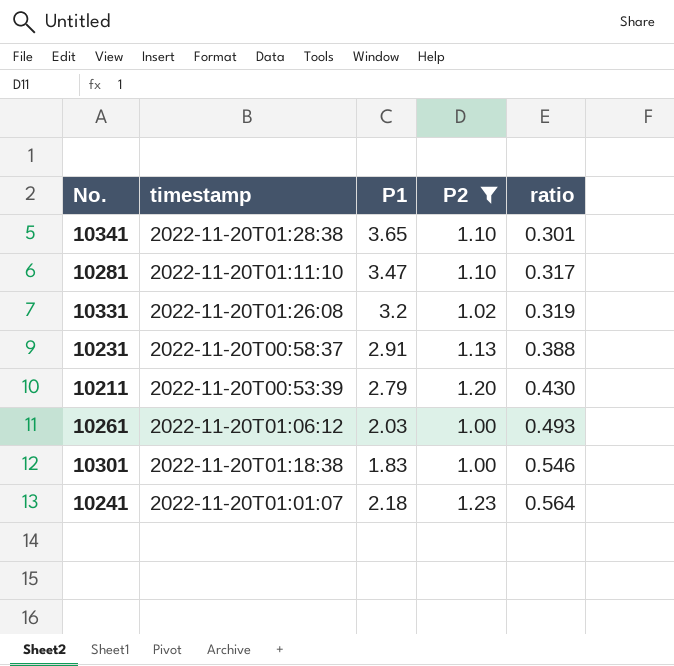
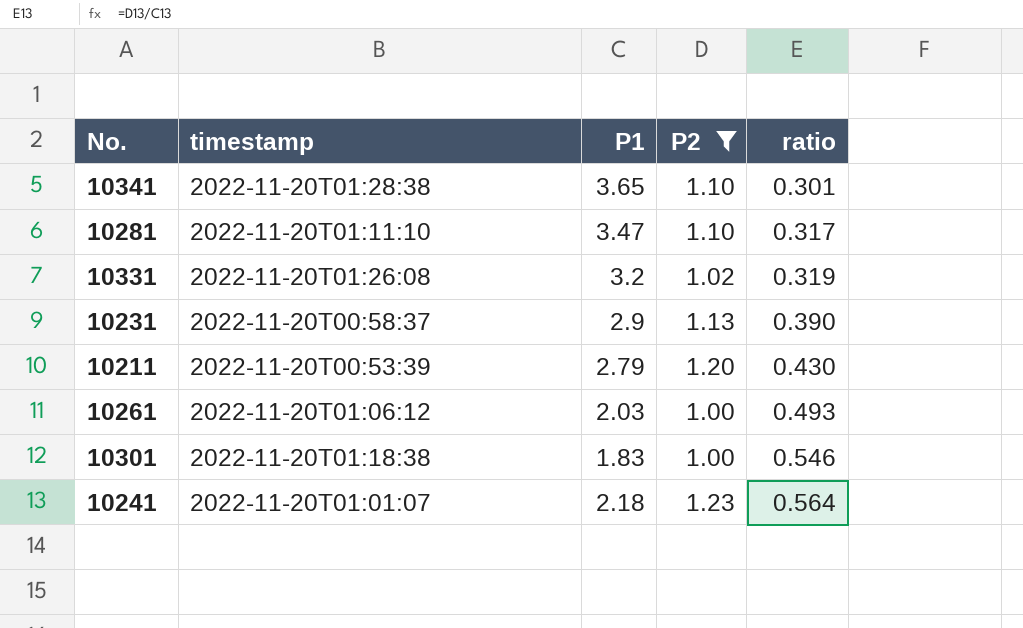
10231 | P1: 2.91 -> 2.9
10231 | ratio: 0.388 -> 0.390

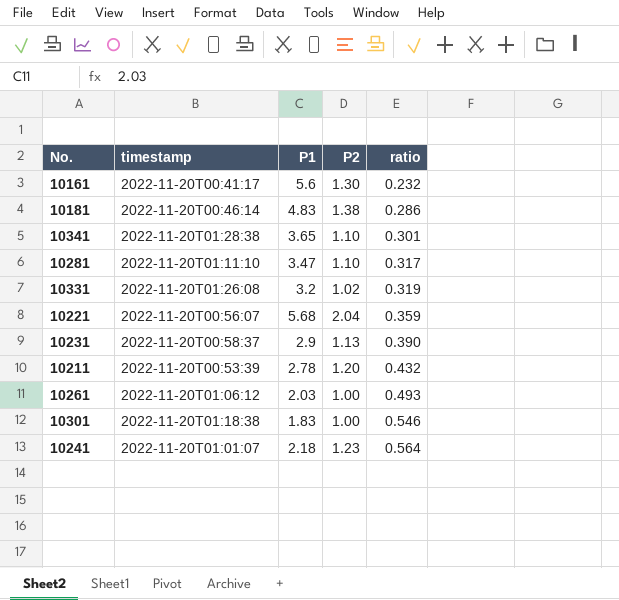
filter: P2 <= 1.23 -> none
10211 | P1: 2.79 -> 2.78
10211 | ratio: 0.430 -> 0.432

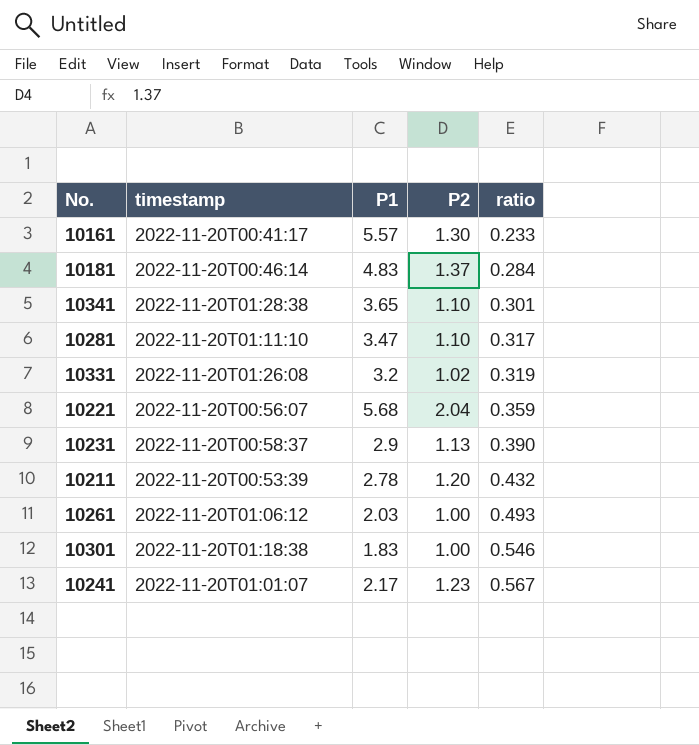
10161 | P1: 5.6 -> 5.57
10161 | ratio: 0.232 -> 0.233
10181 | P2: 1.38 -> 1.37
10181 | ratio: 0.286 -> 0.284
10241 | P1: 2.18 -> 2.17
10241 | ratio: 0.564 -> 0.567

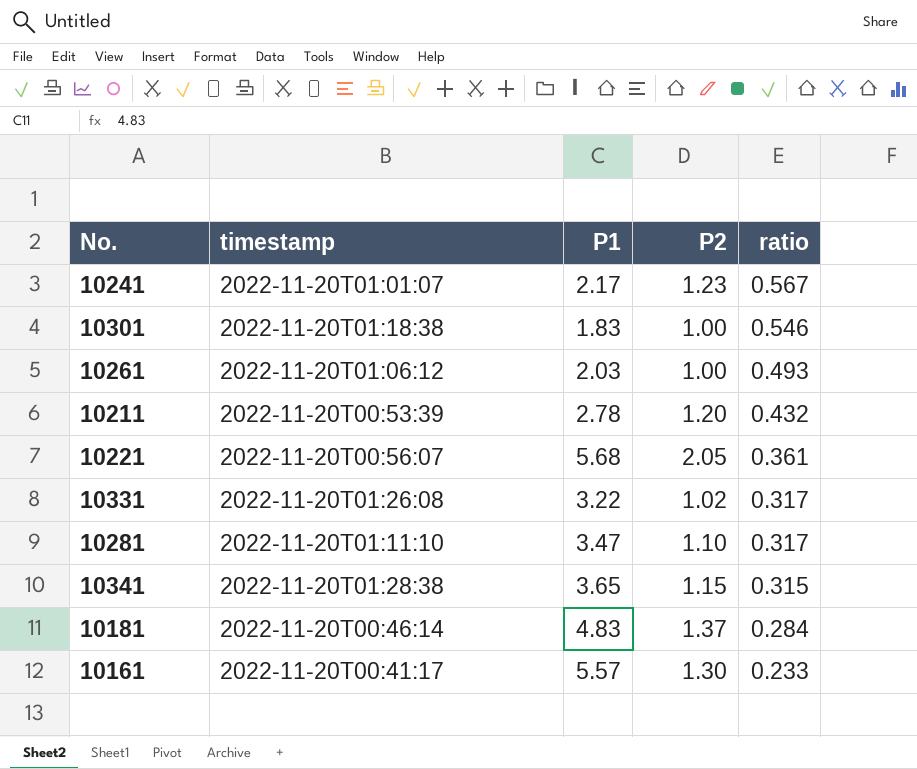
row order: ratio ascending -> ratio descending
row 10231: 2022-11-20T00:58:37 | 2.9 | 1.13 | 0.390 -> none
10221 | P2: 2.04 -> 2.05
10221 | ratio: 0.359 -> 0.361
10331 | P1: 3.2 -> 3.22
10331 | ratio: 0.319 -> 0.317
10341 | P2: 1.10 -> 1.15
10341 | ratio: 0.301 -> 0.315

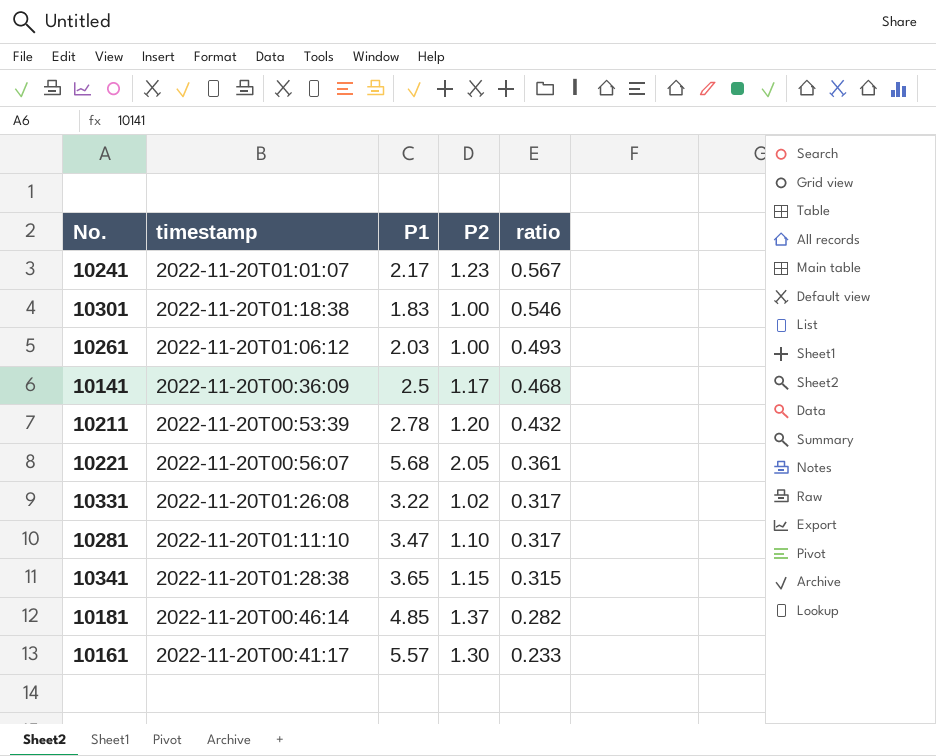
row 10141: none -> 2022-11-20T00:36:09 | 2.5 | 1.17 | 0.468
10181 | P1: 4.83 -> 4.85
10181 | ratio: 0.284 -> 0.282

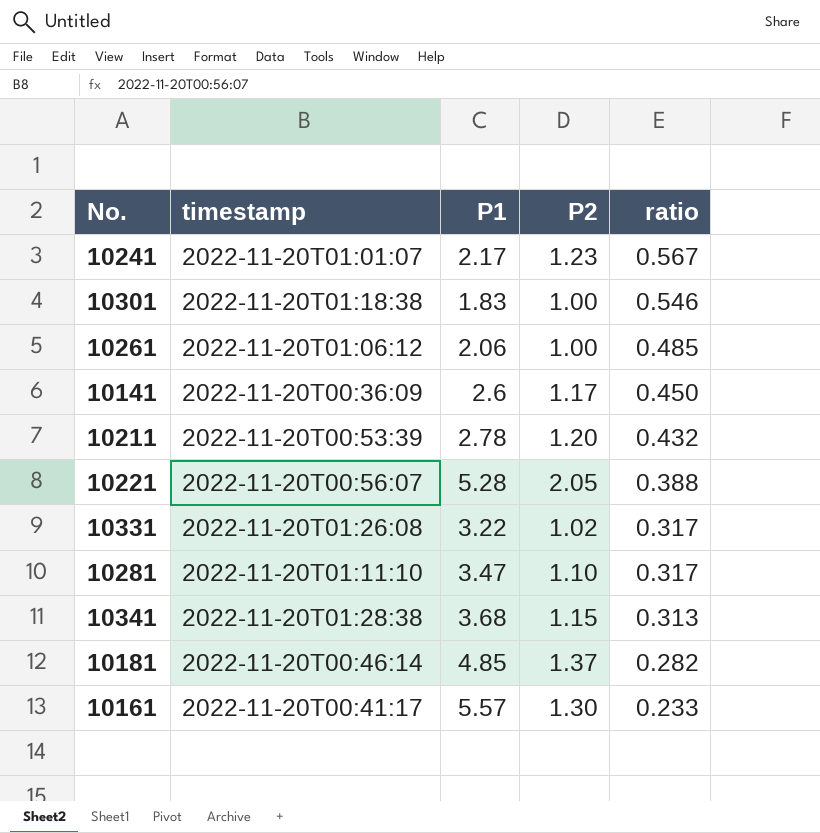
10261 | P1: 2.03 -> 2.06
10261 | ratio: 0.493 -> 0.485
10141 | P1: 2.5 -> 2.6
10141 | ratio: 0.468 -> 0.450
10221 | P1: 5.68 -> 5.28
10221 | ratio: 0.361 -> 0.388
10341 | P1: 3.65 -> 3.68
10341 | ratio: 0.315 -> 0.313

